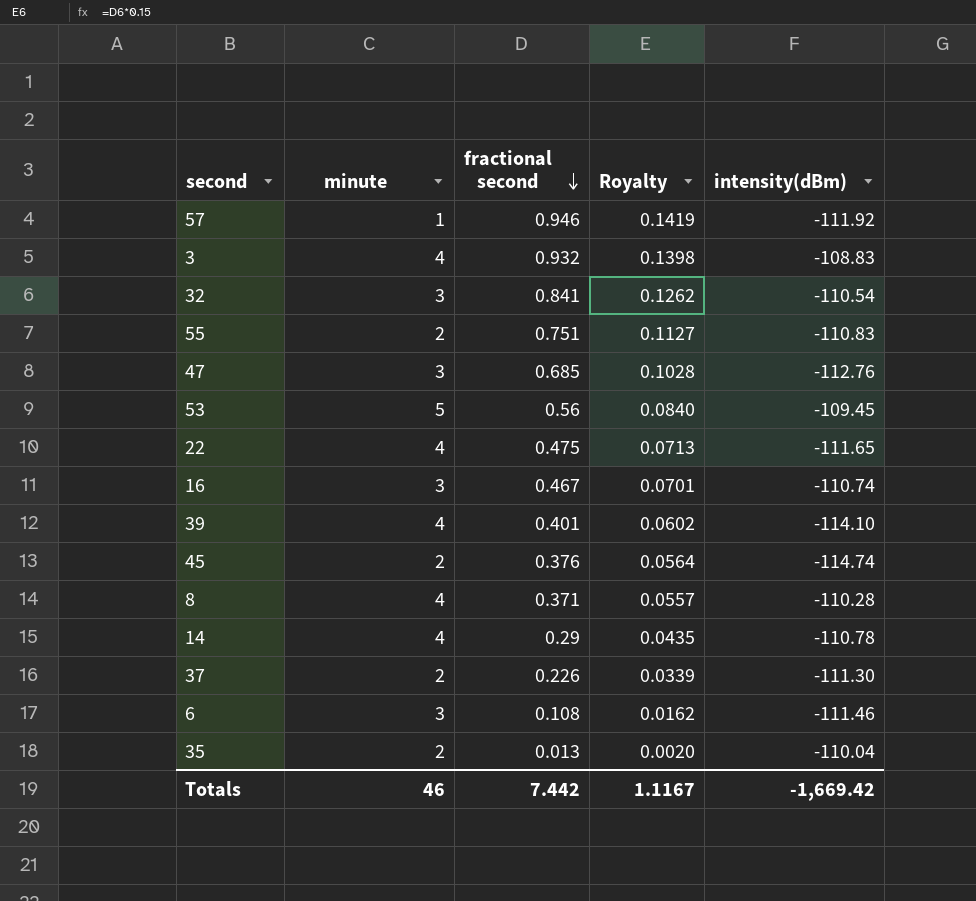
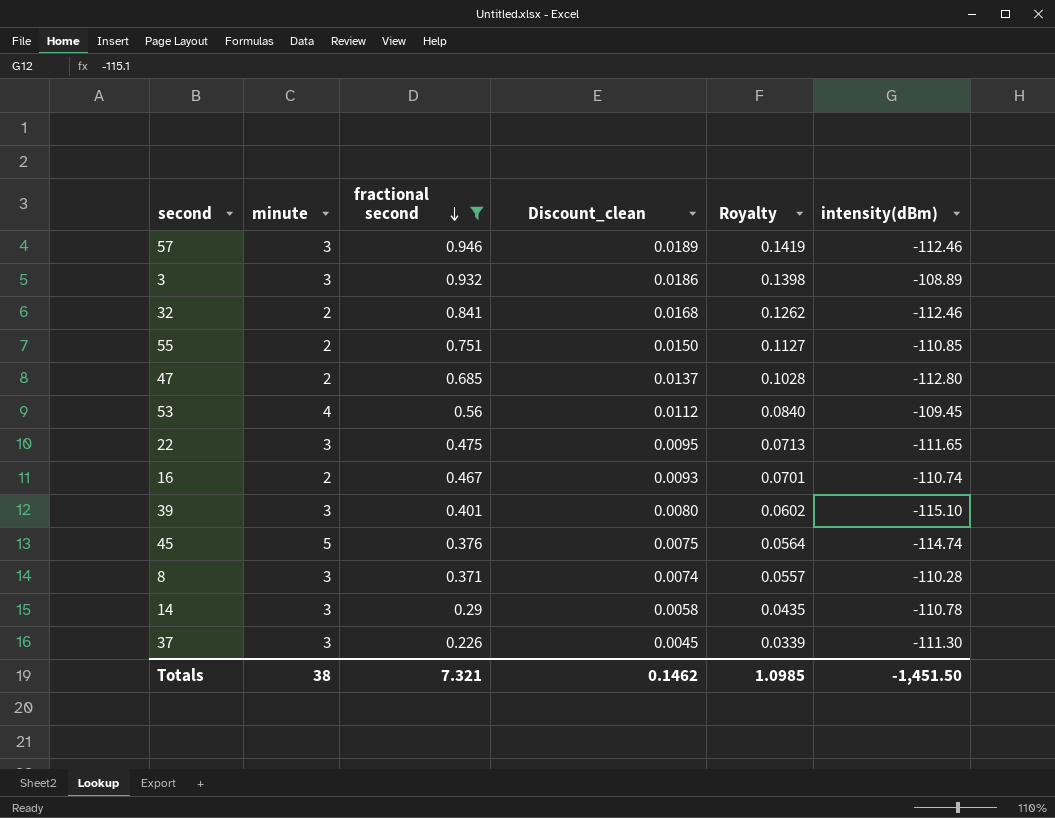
filter: none -> fractional second >= 0.226
column Discount_clean | formula: none -> [fractional second] * 0.02
57 | minute: 1 -> 3
57 | intensity(dBm): -111.92 -> -112.46
3 | minute: 4 -> 3
3 | intensity(dBm): -108.83 -> -108.89
32 | minute: 3 -> 2
32 | intensity(dBm): -110.54 -> -112.46
55 | intensity(dBm): -110.83 -> -110.85
47 | minute: 3 -> 2
47 | intensity(dBm): -112.76 -> -112.80
53 | minute: 5 -> 4
22 | minute: 4 -> 3
16 | minute: 3 -> 2
39 | minute: 4 -> 3
39 | intensity(dBm): -114.10 -> -115.10
45 | minute: 2 -> 5
8 | minute: 4 -> 3
14 | minute: 4 -> 3
37 | minute: 2 -> 3
Totals | minute: 46 -> 38
Totals | fractional second: 7.442 -> 7.321
Totals | Royalty: 1.1167 -> 1.0985
Totals | intensity(dBm): -1,669.42 -> -1,451.50

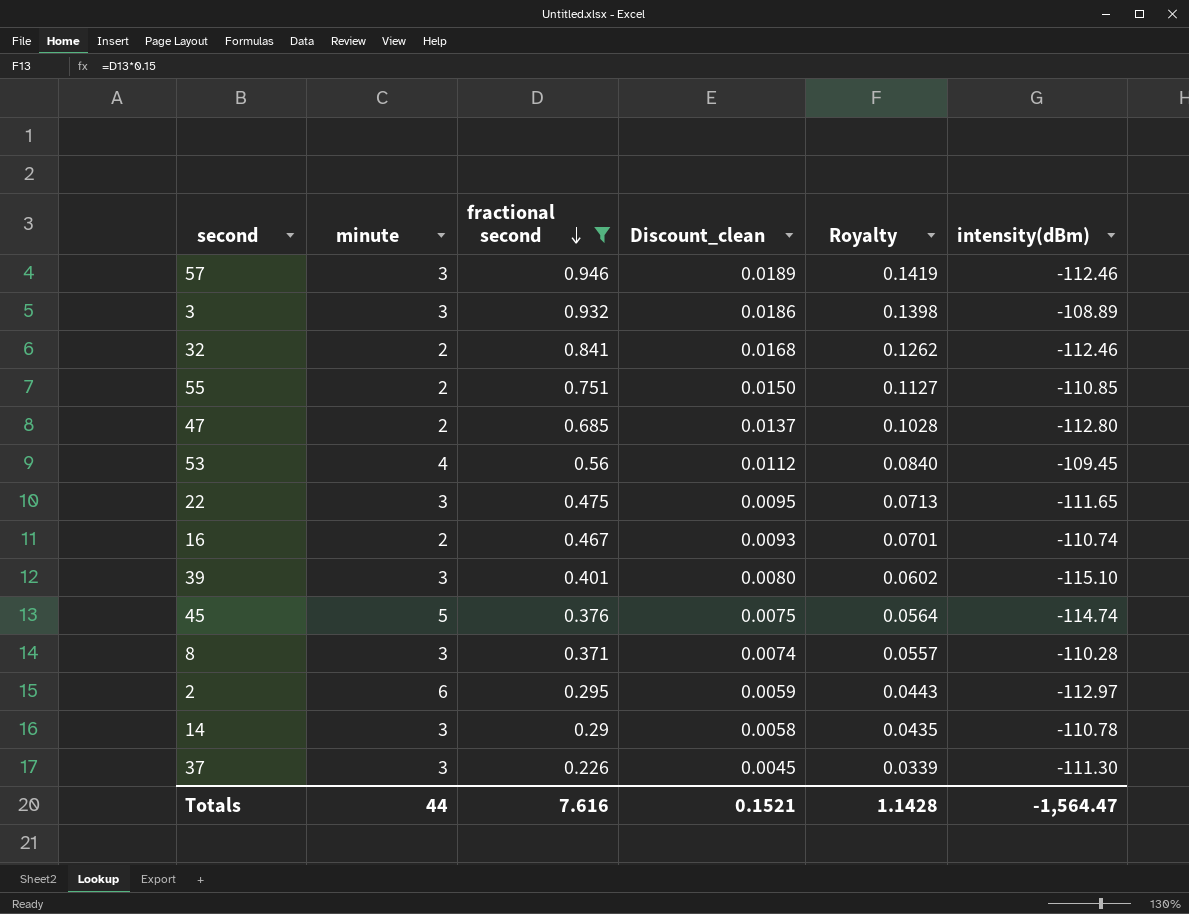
row 2: none -> 6 | 0.295 | 0.0059 | 0.0443 | -112.97
Totals | minute: 38 -> 44
Totals | fractional second: 7.321 -> 7.616
Totals | Discount_clean: 0.1462 -> 0.1521
Totals | Royalty: 1.0985 -> 1.1428
Totals | intensity(dBm): -1,451.50 -> -1,564.47

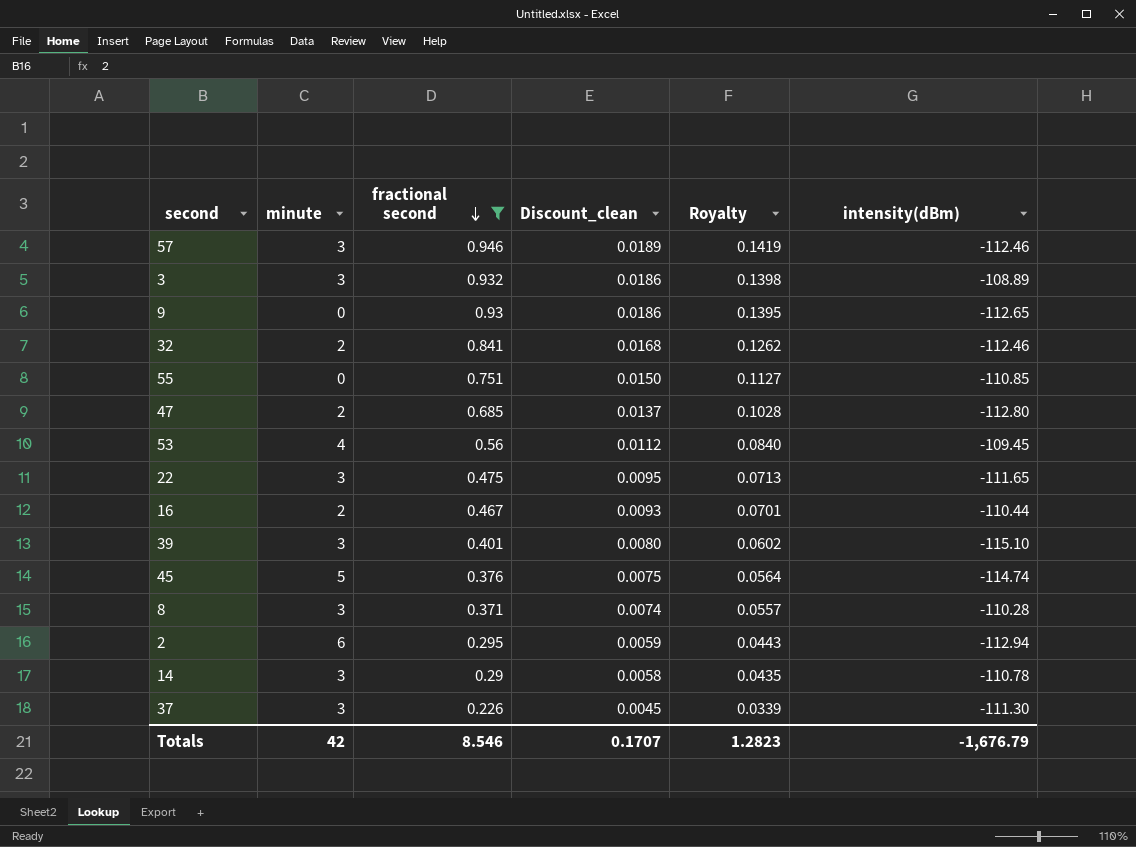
row 9: none -> 0 | 0.93 | 0.0186 | 0.1395 | -112.65
55 | minute: 2 -> 0
16 | intensity(dBm): -110.74 -> -110.44
2 | intensity(dBm): -112.97 -> -112.94
Totals | minute: 44 -> 42
Totals | fractional second: 7.616 -> 8.546
Totals | Discount_clean: 0.1521 -> 0.1707
Totals | Royalty: 1.1428 -> 1.2823
Totals | intensity(dBm): -1,564.47 -> -1,676.79

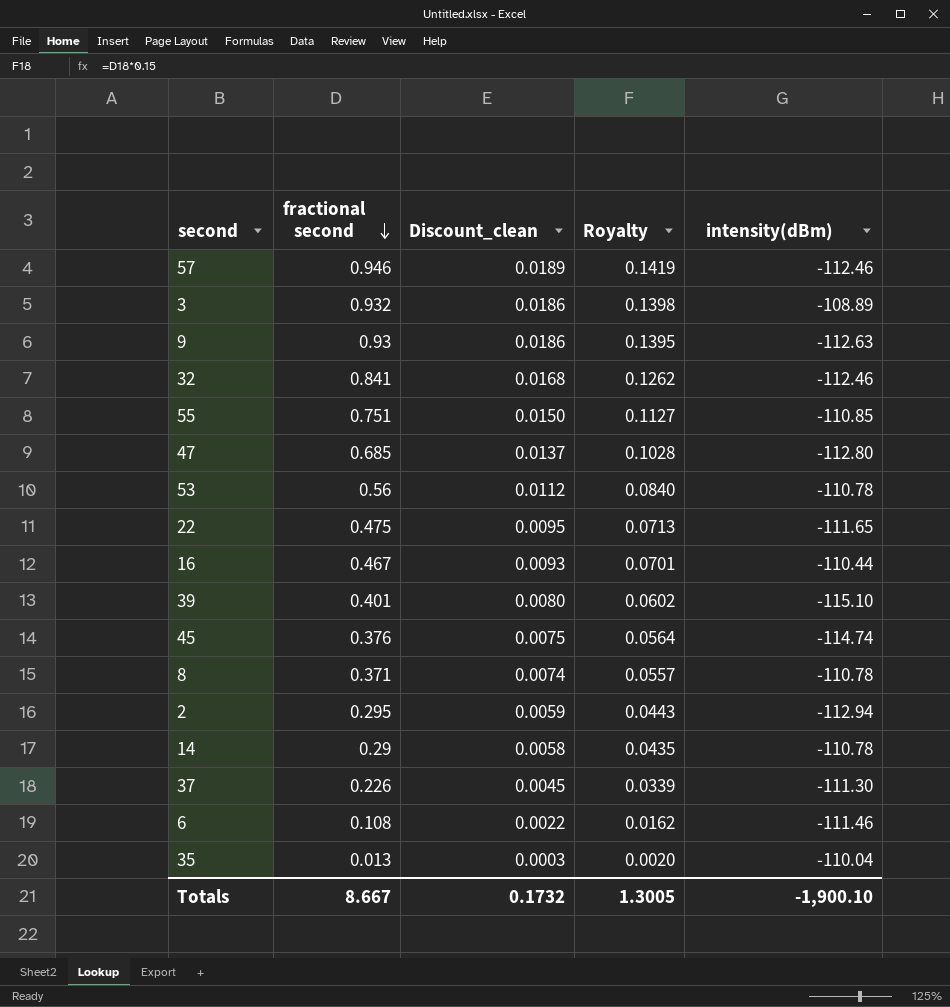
filter: fractional second >= 0.226 -> none
column minute | position: 2 -> none
9 | intensity(dBm): -112.65 -> -112.63
53 | intensity(dBm): -109.45 -> -110.78
8 | intensity(dBm): -110.28 -> -110.78
Totals | fractional second: 8.546 -> 8.667
Totals | Discount_clean: 0.1707 -> 0.1732
Totals | Royalty: 1.2823 -> 1.3005
Totals | intensity(dBm): -1,676.79 -> -1,900.10

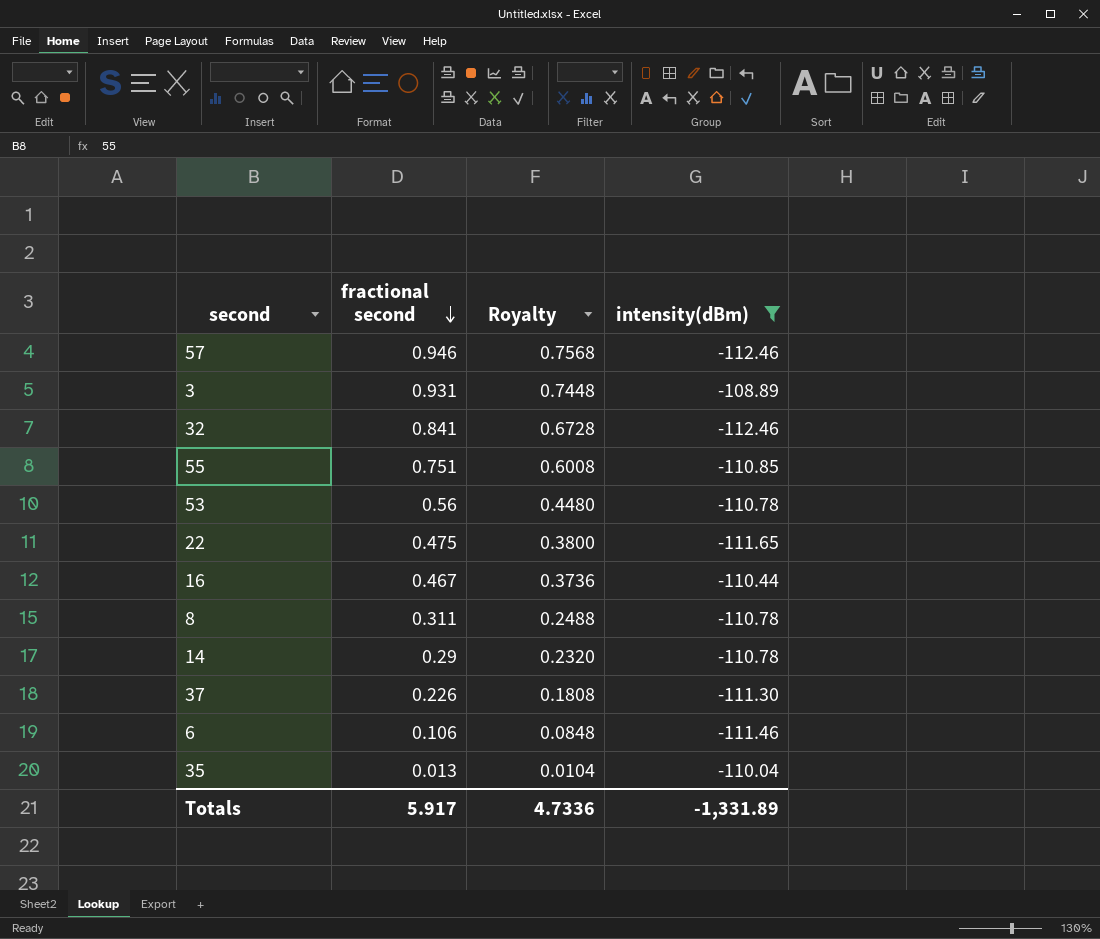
filter: none -> intensity(dBm) >= -112.46
column Discount_clean | formula: [fractional second] * 0.02 -> none
column Royalty | formula: [fractional second] * 0.15 -> [fractional second] * 0.8
3 | fractional second: 0.932 -> 0.931
8 | fractional second: 0.371 -> 0.311
6 | fractional second: 0.108 -> 0.106
Totals | fractional second: 8.667 -> 5.917
Totals | Royalty: 1.3005 -> 4.7336
Totals | intensity(dBm): -1,900.10 -> -1,331.89

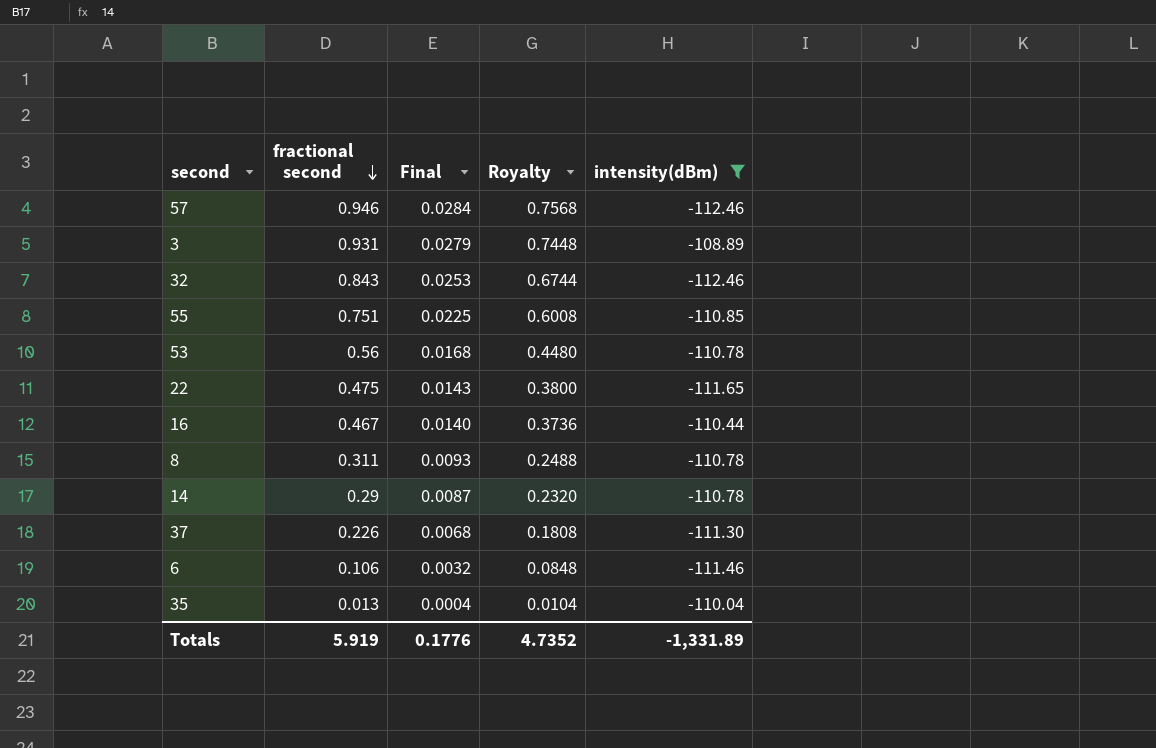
column Final | formula: none -> [fractional second] * 0.03
32 | fractional second: 0.841 -> 0.843
32 | Royalty: 0.6728 -> 0.6744
Totals | fractional second: 5.917 -> 5.919
Totals | Royalty: 4.7336 -> 4.7352

